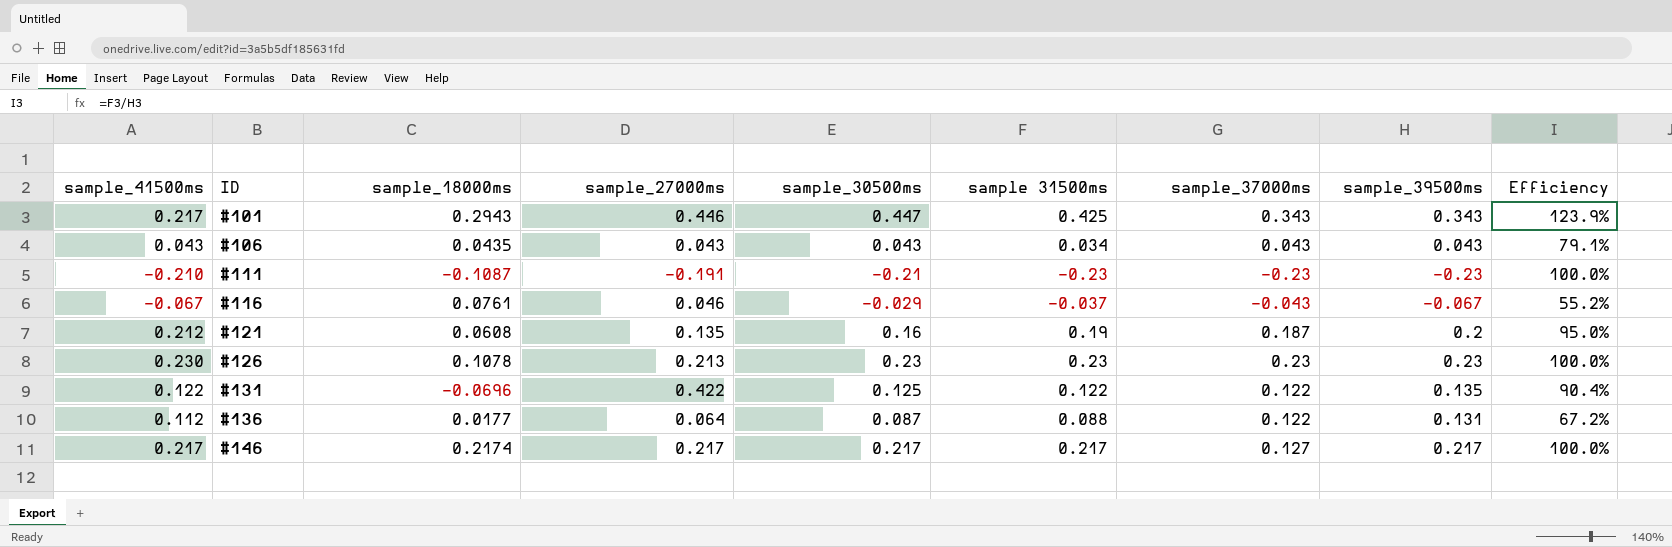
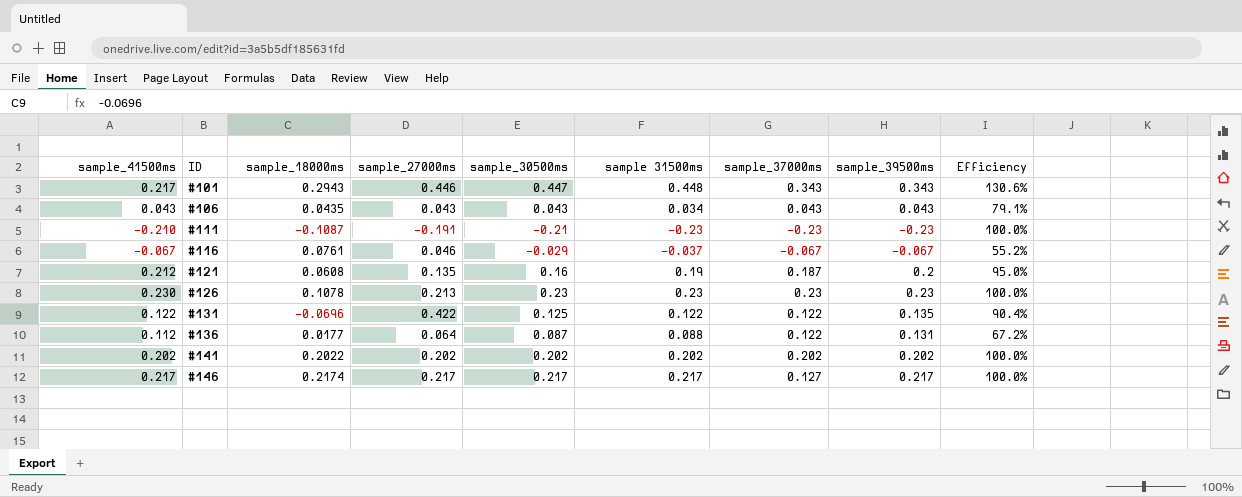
#101 | sample 31500ms: 0.425 -> 0.448
#101 | Efficiency: 123.9% -> 130.6%
#116 | sample_37000ms: -0.043 -> -0.067
row #141: none -> 0.202 | 0.2022 | 0.202 | 0.202 | 0.202 | 0.202 | 0.202 | 100.0%

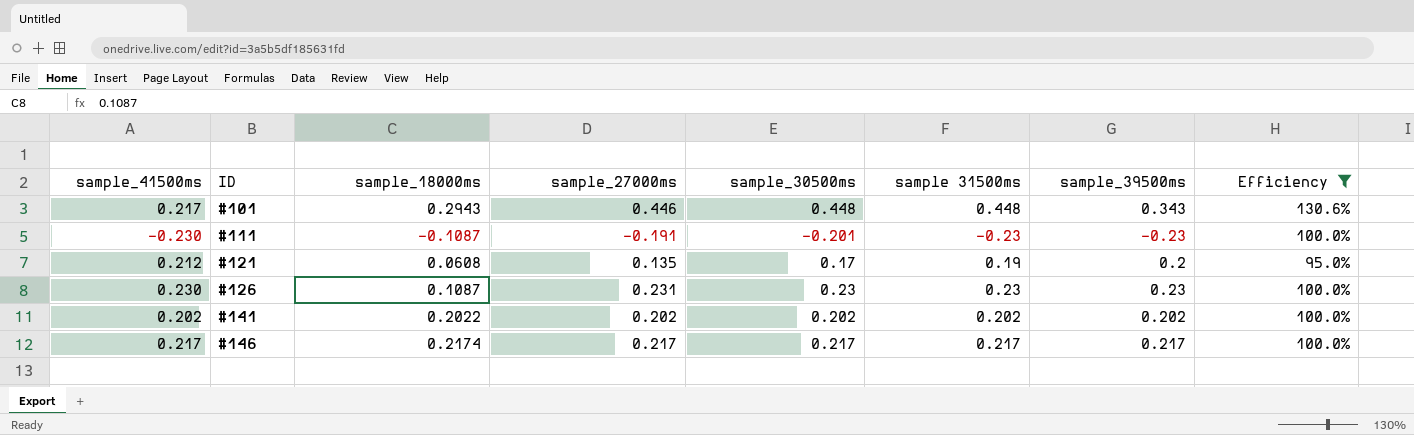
filter: none -> Efficiency >= 95.0%
column sample_37000ms | position: 7 -> none
#101 | sample_30500ms: 0.447 -> 0.448
#111 | sample_41500ms: -0.210 -> -0.230
#111 | sample_30500ms: -0.21 -> -0.201
#121 | sample_30500ms: 0.16 -> 0.17
#126 | sample_18000ms: 0.1078 -> 0.1087
#126 | sample_27000ms: 0.213 -> 0.231

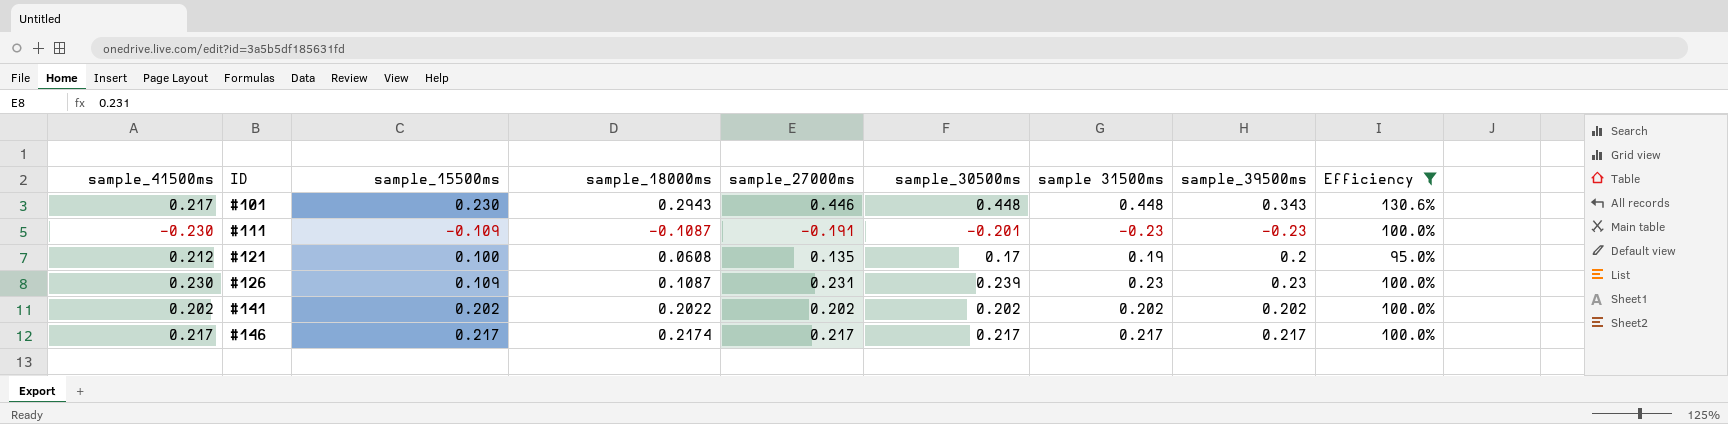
column sample_15500ms | position: none -> 3
#126 | sample_30500ms: 0.23 -> 0.239

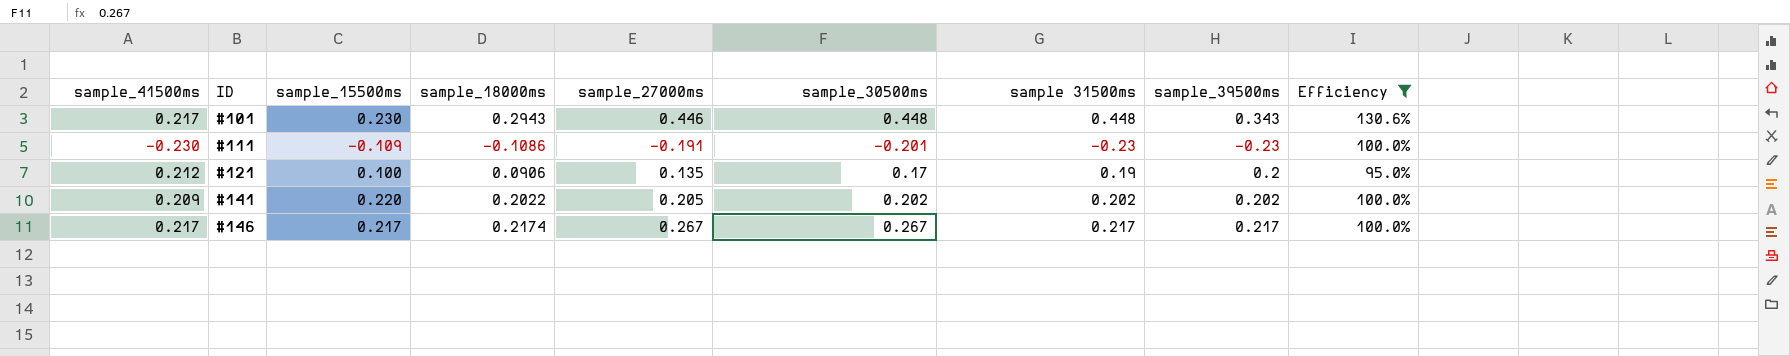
row #126: 0.230 | 0.109 | 0.1087 | 0.231 | 0.239 | 0.23 | 0.23 | 100.0% -> none
#111 | sample_18000ms: -0.1087 -> -0.1086
#121 | sample_18000ms: 0.0608 -> 0.0906
#141 | sample_41500ms: 0.202 -> 0.209
#141 | sample_15500ms: 0.202 -> 0.220
#141 | sample_27000ms: 0.202 -> 0.205
#146 | sample_27000ms: 0.217 -> 0.267
#146 | sample_30500ms: 0.217 -> 0.267

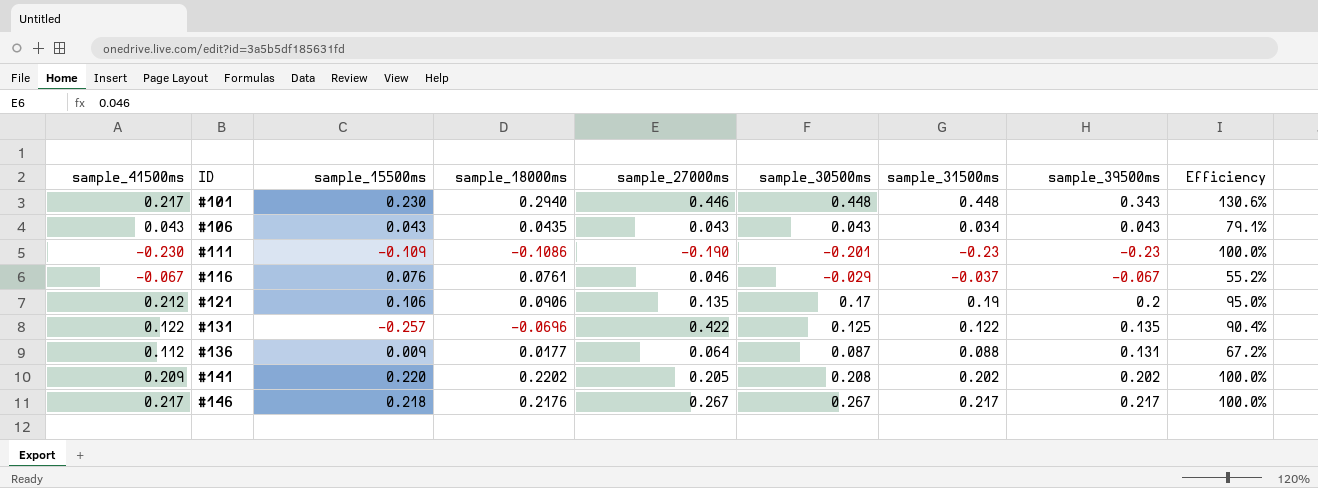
filter: Efficiency >= 95.0% -> none
column name: sample 31500ms -> sample_31500ms
#101 | sample_18000ms: 0.2943 -> 0.2940
#111 | sample_27000ms: -0.191 -> -0.190
#121 | sample_15500ms: 0.100 -> 0.106
#141 | sample_18000ms: 0.2022 -> 0.2202
#141 | sample_30500ms: 0.202 -> 0.208
#146 | sample_15500ms: 0.217 -> 0.218
#146 | sample_18000ms: 0.2174 -> 0.2176

